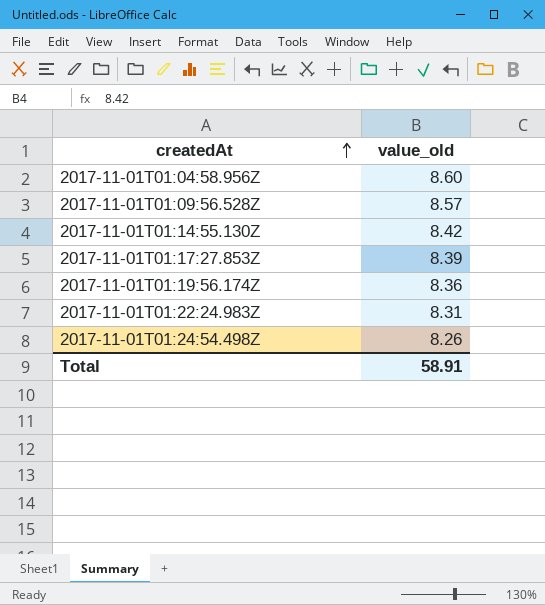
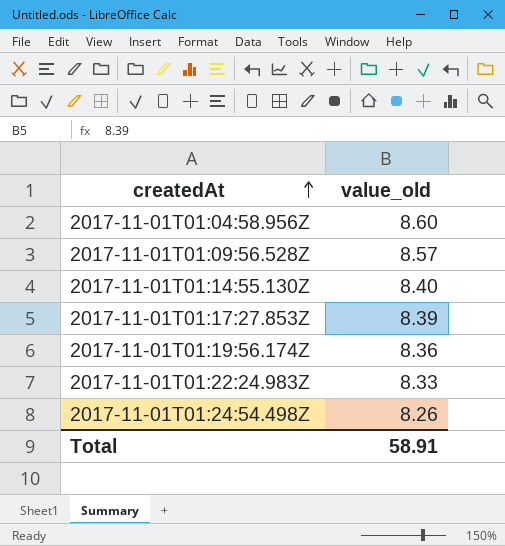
2017-11-01T01:14:55.130Z | value_old: 8.42 -> 8.40
2017-11-01T01:22:24.983Z | value_old: 8.31 -> 8.33

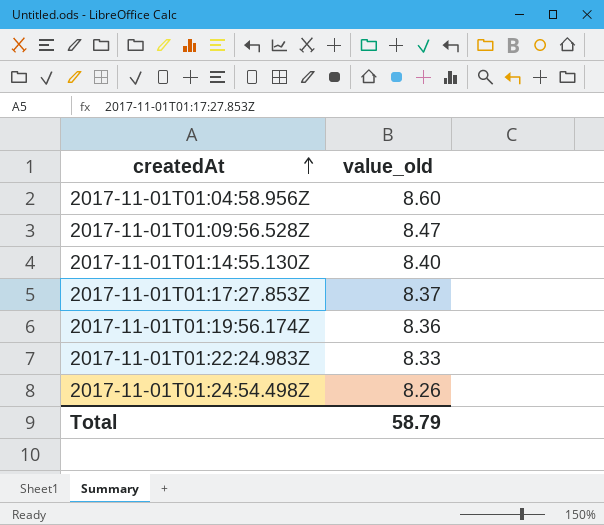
2017-11-01T01:09:56.528Z | value_old: 8.57 -> 8.47
2017-11-01T01:17:27.853Z | value_old: 8.39 -> 8.37
Total | value_old: 58.91 -> 58.79

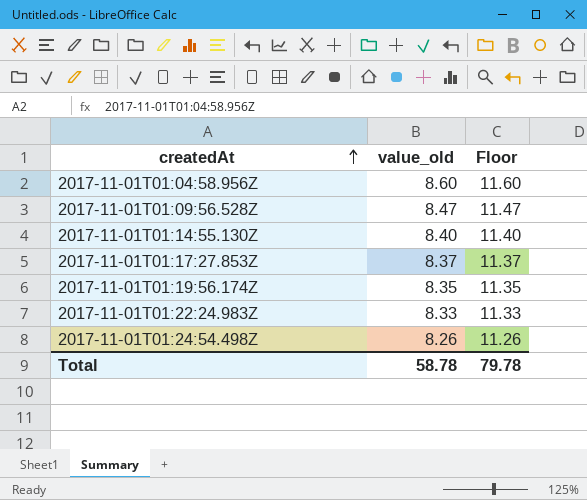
column Floor | formula: none -> [value_old] + 3
2017-11-01T01:19:56.174Z | value_old: 8.36 -> 8.35
Total | value_old: 58.79 -> 58.78

